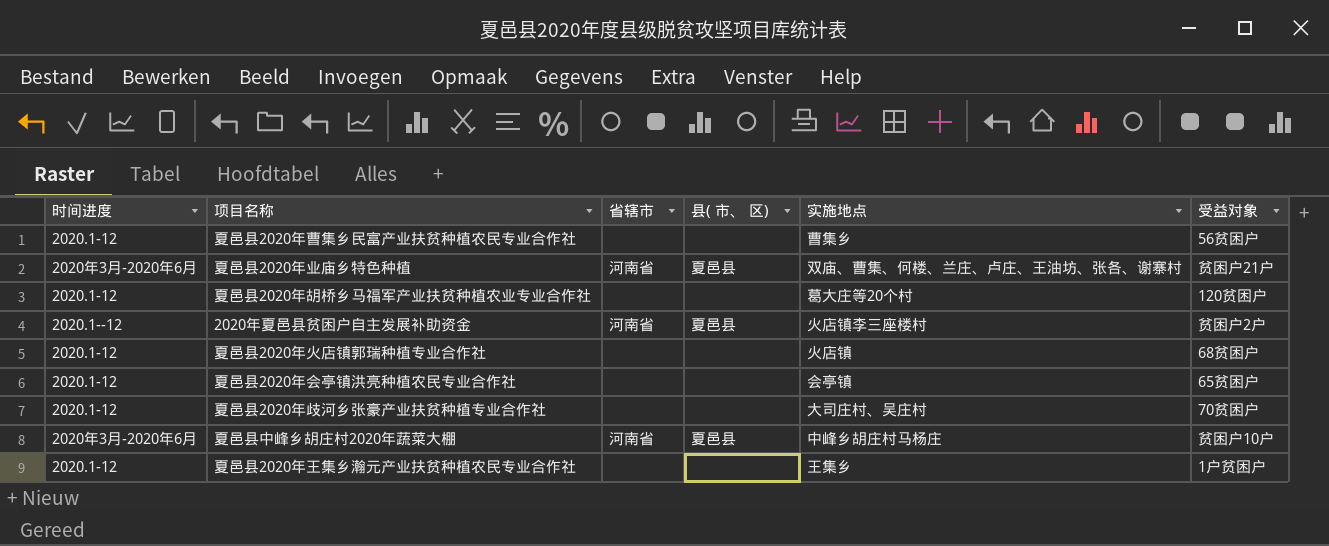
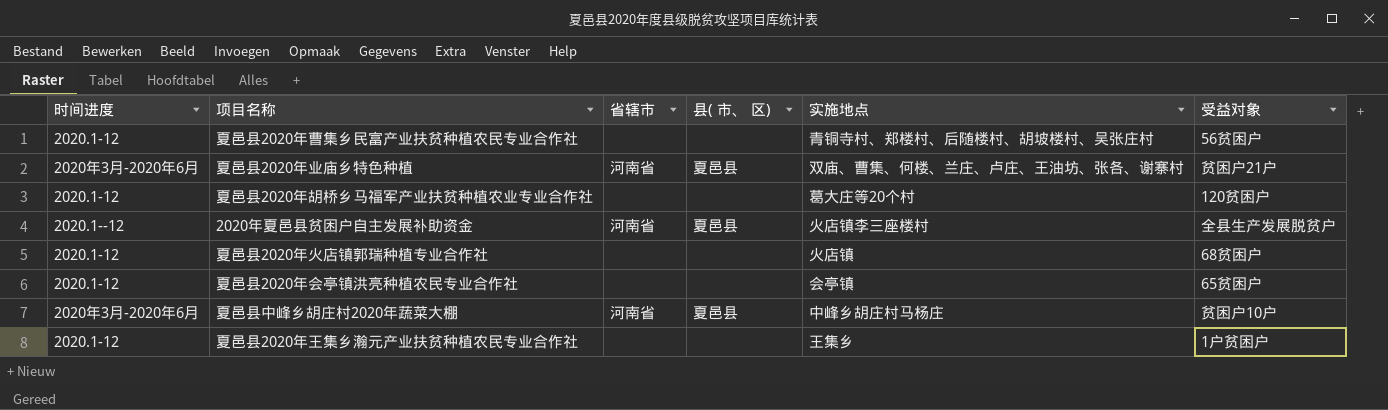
row 夏邑县2020年歧河乡张豪产业扶贫种植专业合作社: 2020.1-12 | none | none | 大司庄村、吴庄村 | 70贫困户 -> none
夏邑县2020年曹集乡民富产业扶贫种植农民专业合作社 | 实施地点: 曹集乡 -> 青铜寺村、郑楼村、后随楼村、胡坡楼村、吴张庄村
2020年夏邑县贫困户自主发展补助资金 | 受益对象: 贫困户2户 -> 全县生产发展脱贫户

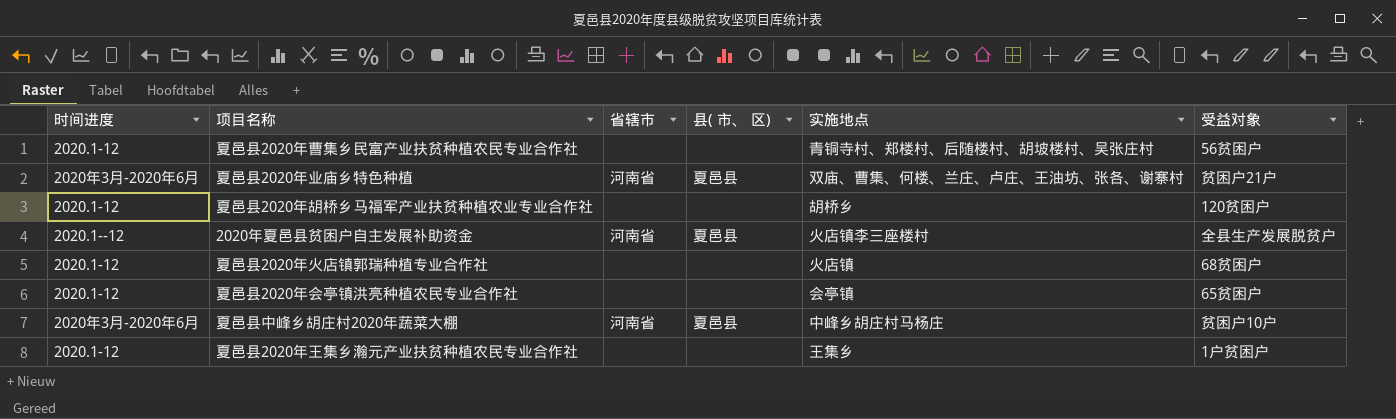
夏邑县2020年胡桥乡马福军产业扶贫种植农业专业合作社 | 实施地点: 葛大庄等20个村 -> 胡桥乡

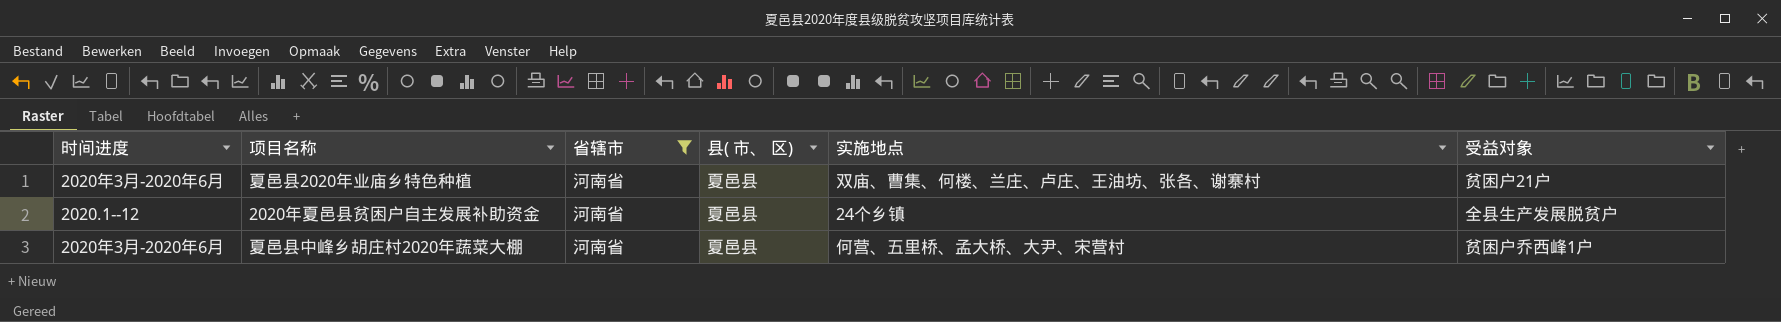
filter: none -> 省辖市 = 河南省
2020年夏邑县贫困户自主发展补助资金 | 实施地点: 火店镇李三座楼村 -> 24个乡镇
夏邑县中峰乡胡庄村2020年蔬菜大棚 | 实施地点: 中峰乡胡庄村马杨庄 -> 何营、五里桥、孟大桥、大尹、宋营村
夏邑县中峰乡胡庄村2020年蔬菜大棚 | 受益对象: 贫困户10户 -> 贫困户乔西峰1户

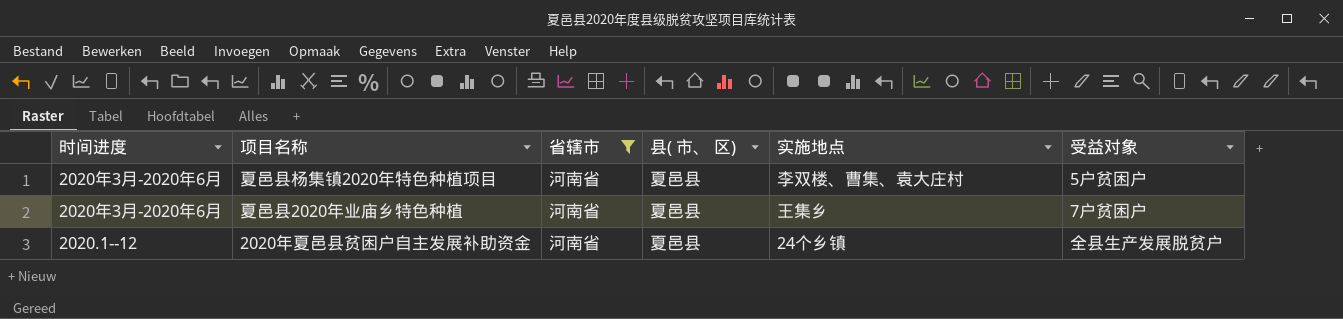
row 夏邑县中峰乡胡庄村2020年蔬菜大棚: 2020年3月-2020年6月 | 河南省 | 夏邑县 | 何营、五里桥、孟大桥、大尹、宋营村 | 贫困户乔西峰1户 -> none
row 夏邑县杨集镇2020年特色种植项目: none -> 2020年3月-2020年6月 | 河南省 | 夏邑县 | 李双楼、曹集、袁大庄村 | 5户贫困户
夏邑县2020年业庙乡特色种植 | 实施地点: 双庙、曹集、何楼、兰庄、卢庄、王油坊、张各、谢寨村 -> 王集乡
夏邑县2020年业庙乡特色种植 | 受益对象: 贫困户21户 -> 7户贫困户

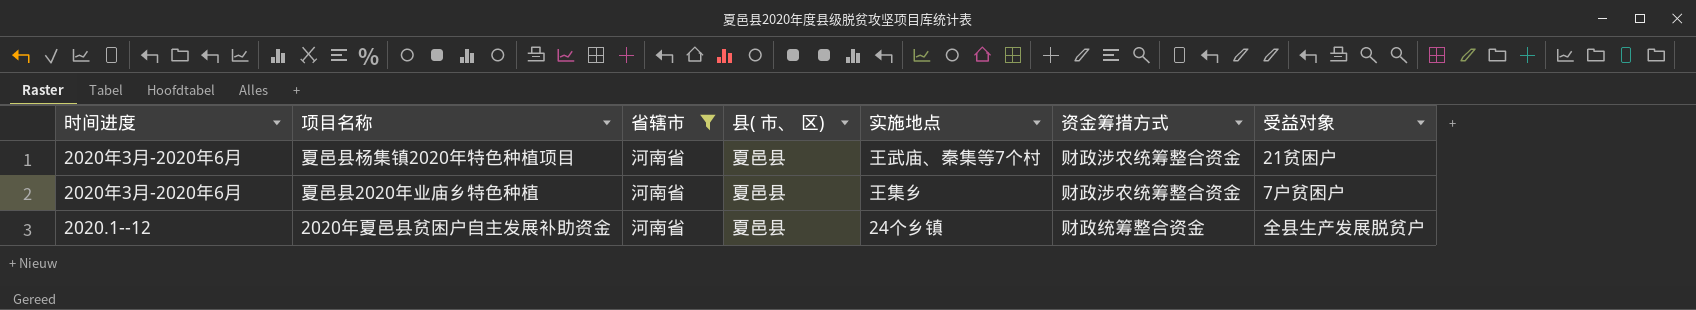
column 资金筹措方式 | position: none -> 6
夏邑县杨集镇2020年特色种植项目 | 实施地点: 李双楼、曹集、袁大庄村 -> 王武庙、秦集等7个村
夏邑县杨集镇2020年特色种植项目 | 受益对象: 5户贫困户 -> 21贫困户

